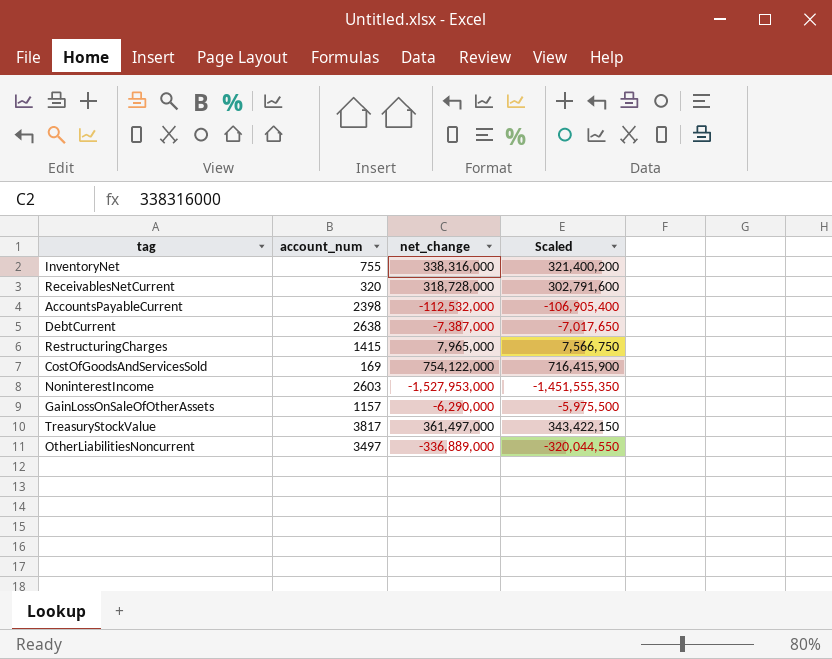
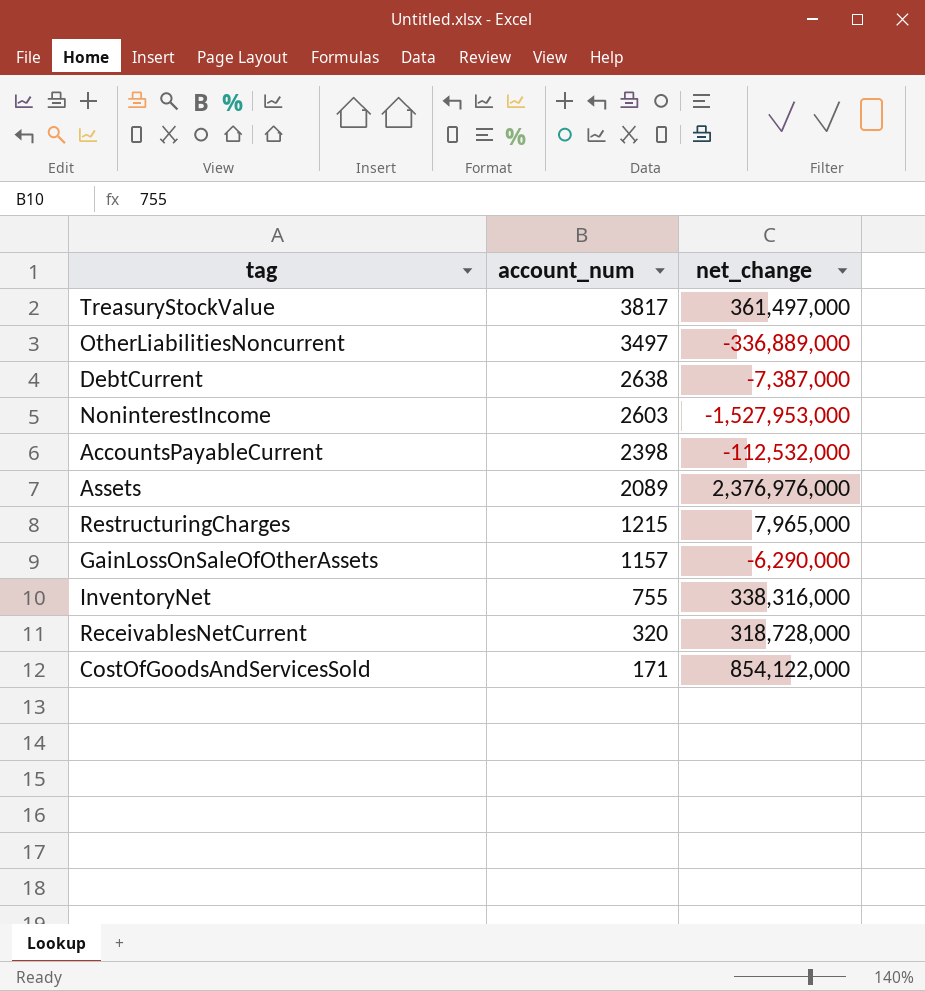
row order: none -> account_num descending
column Scaled | formula: [net_change] * 0.95 -> none
row Assets: none -> 2089 | 2,376,976,000
RestructuringCharges | account_num: 1415 -> 1215
CostOfGoodsAndServicesSold | account_num: 169 -> 171
CostOfGoodsAndServicesSold | net_change: 754,122,000 -> 854,122,000

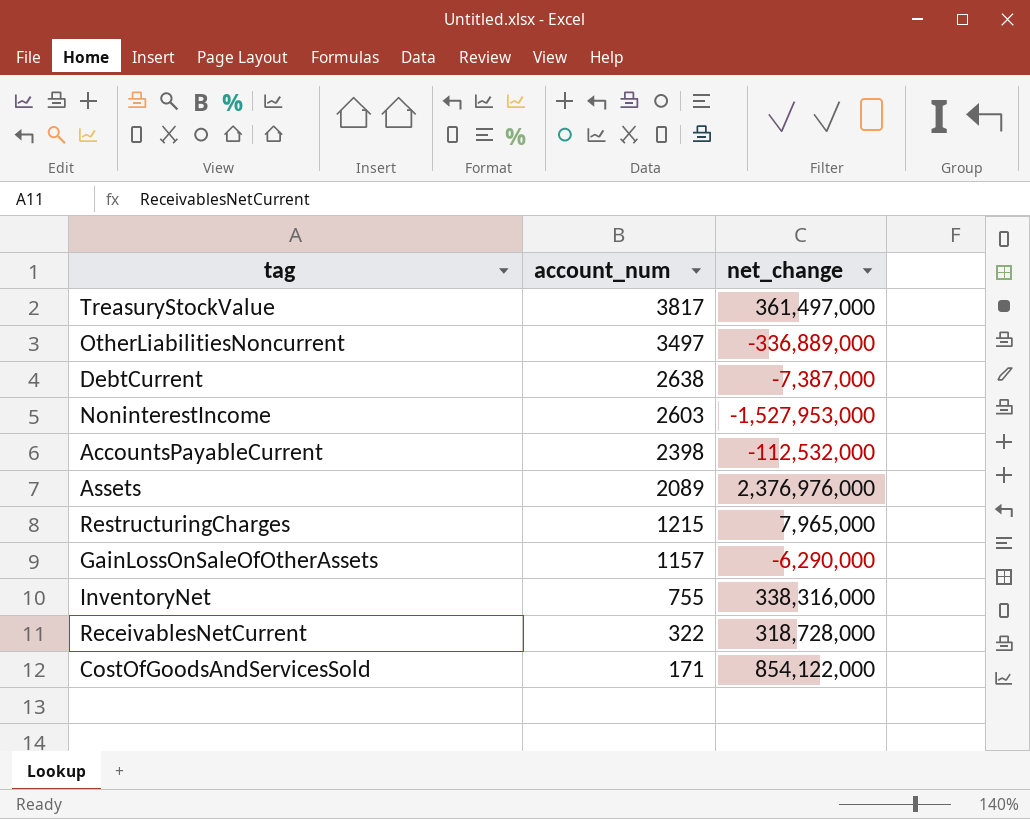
ReceivablesNetCurrent | account_num: 320 -> 322

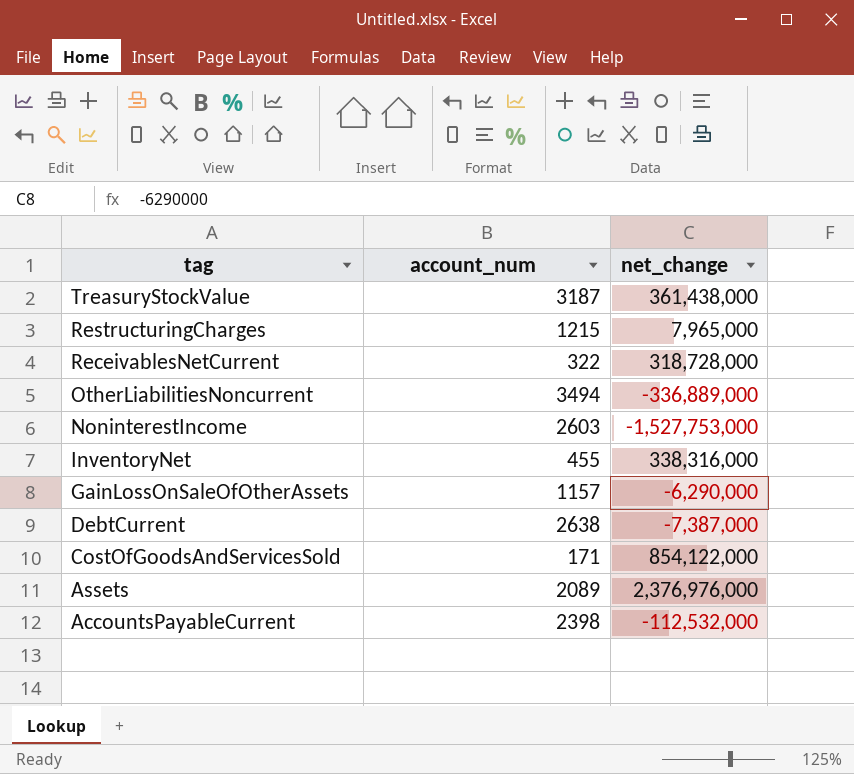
row order: account_num descending -> tag descending
TreasuryStockValue | account_num: 3817 -> 3187
TreasuryStockValue | net_change: 361,497,000 -> 361,438,000
OtherLiabilitiesNoncurrent | account_num: 3497 -> 3494
NoninterestIncome | net_change: -1,527,953,000 -> -1,527,753,000
InventoryNet | account_num: 755 -> 455

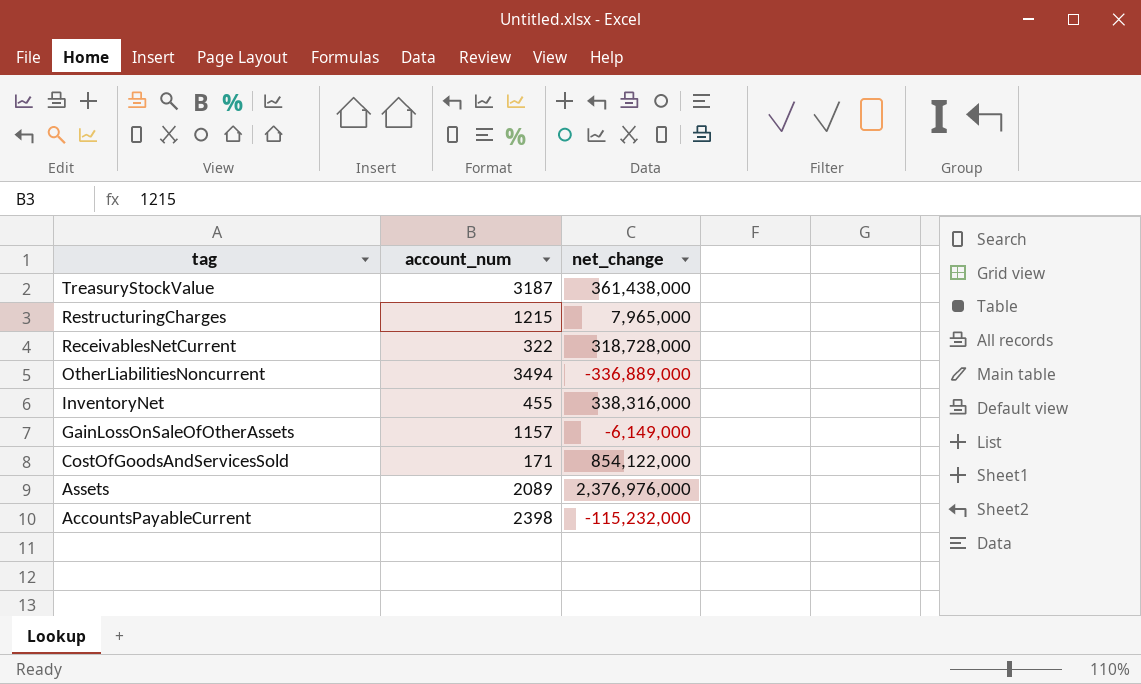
row NoninterestIncome: 2603 | -1,527,753,000 -> none
row DebtCurrent: 2638 | -7,387,000 -> none
GainLossOnSaleOfOtherAssets | net_change: -6,290,000 -> -6,149,000
AccountsPayableCurrent | net_change: -112,532,000 -> -115,232,000

